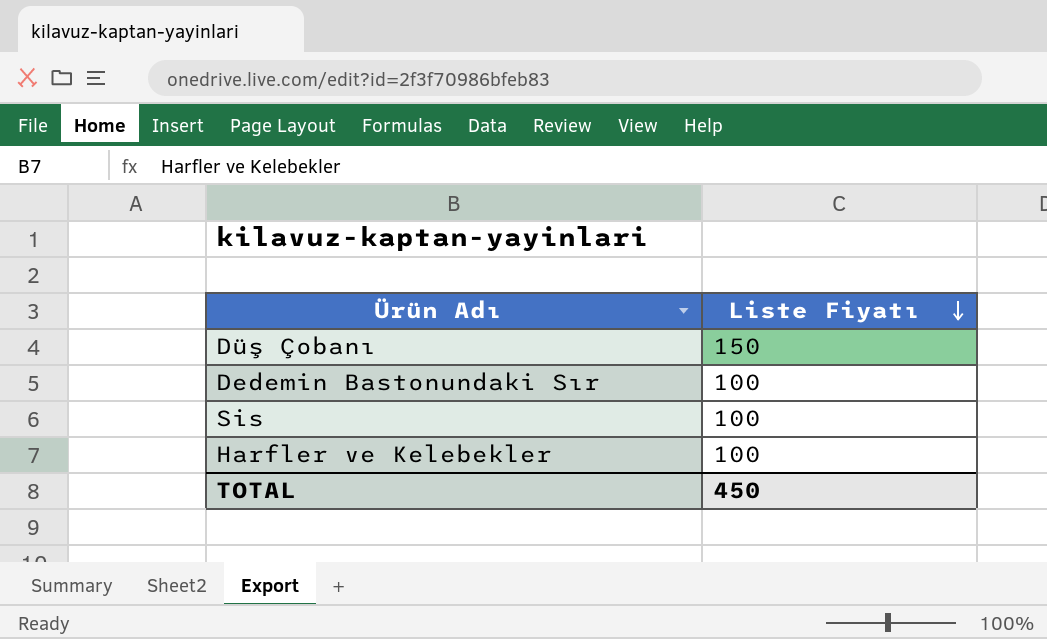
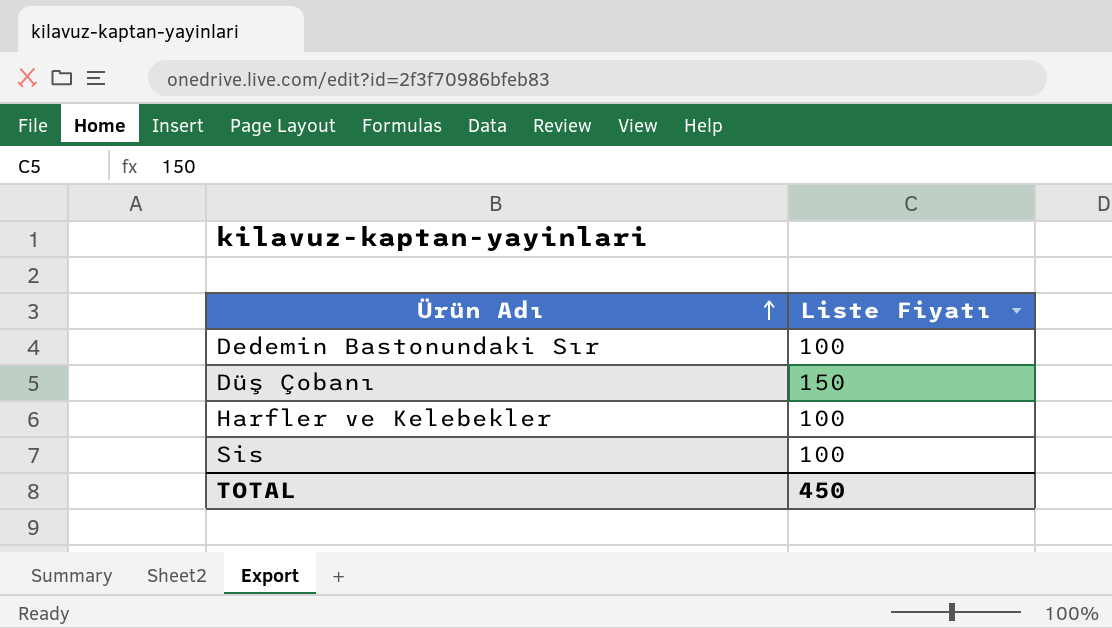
row order: Liste Fiyatı descending -> Ürün Adı ascending

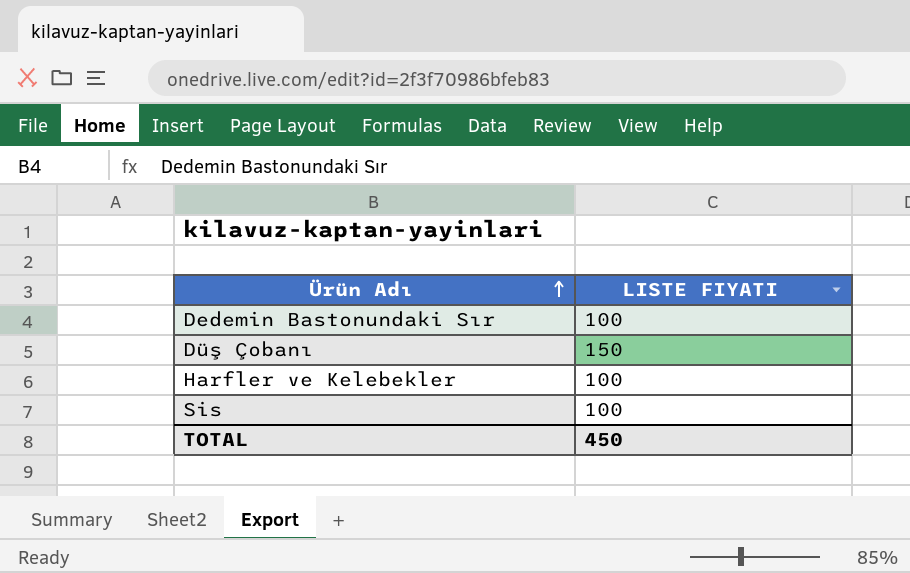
column name: Liste Fiyatı -> LISTE FIYATI

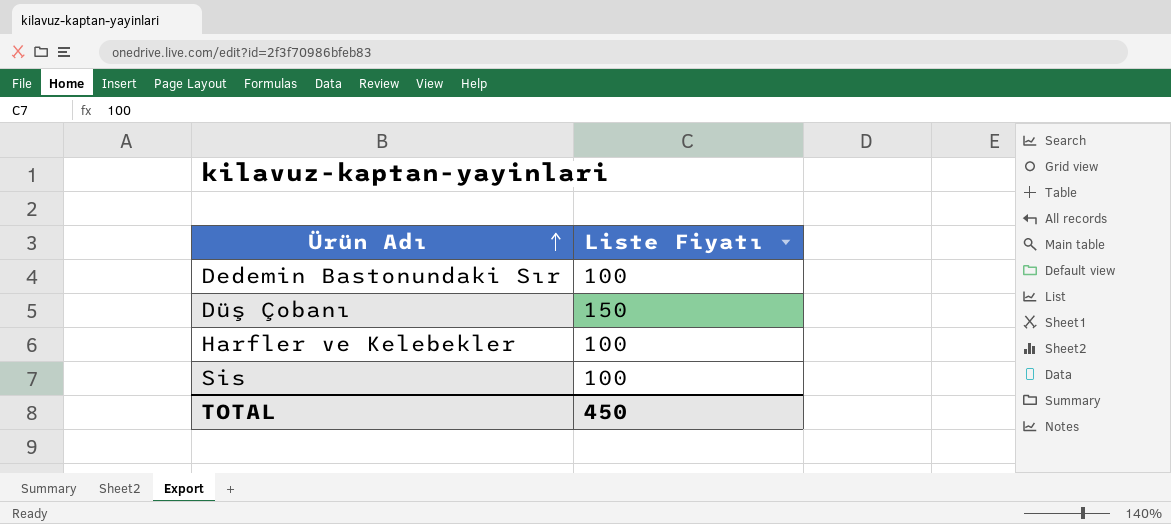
column name: LISTE FIYATI -> Liste Fiyatı

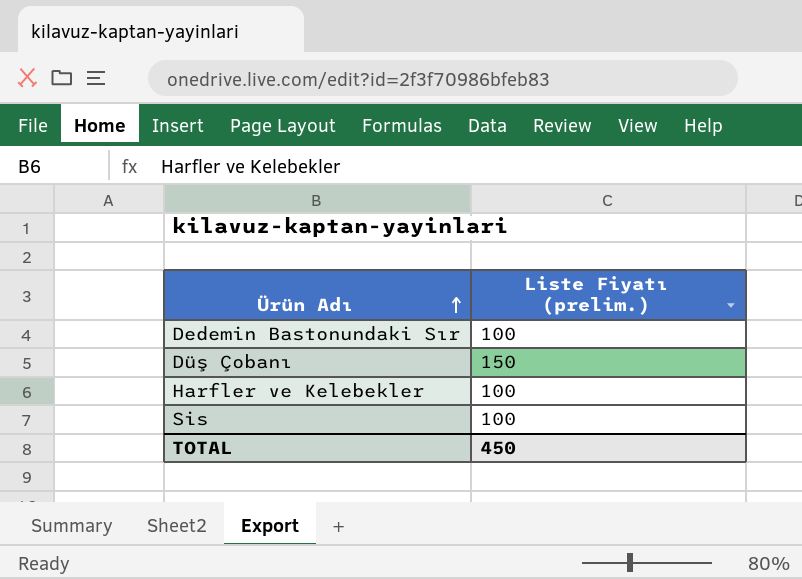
column name: Liste Fiyatı -> Liste Fiyatı (prelim.)

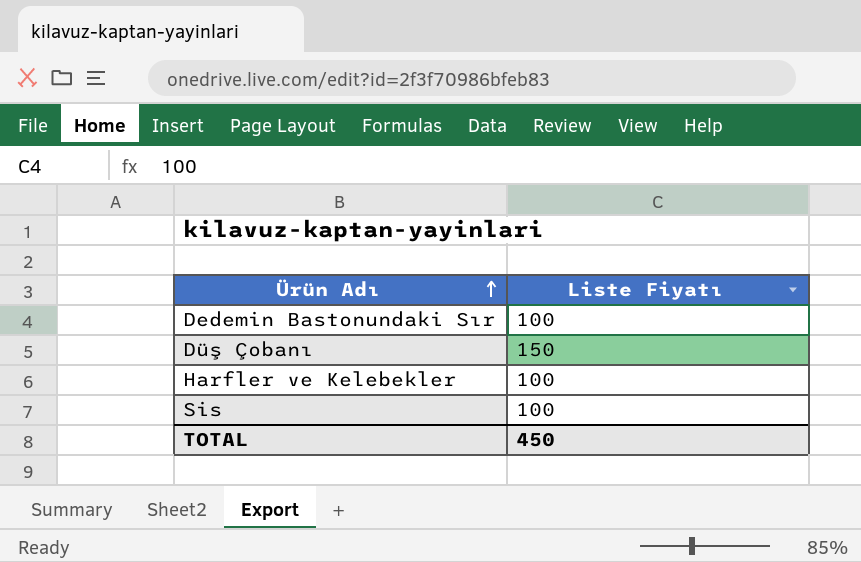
column name: Liste Fiyatı (prelim.) -> Liste Fiyatı

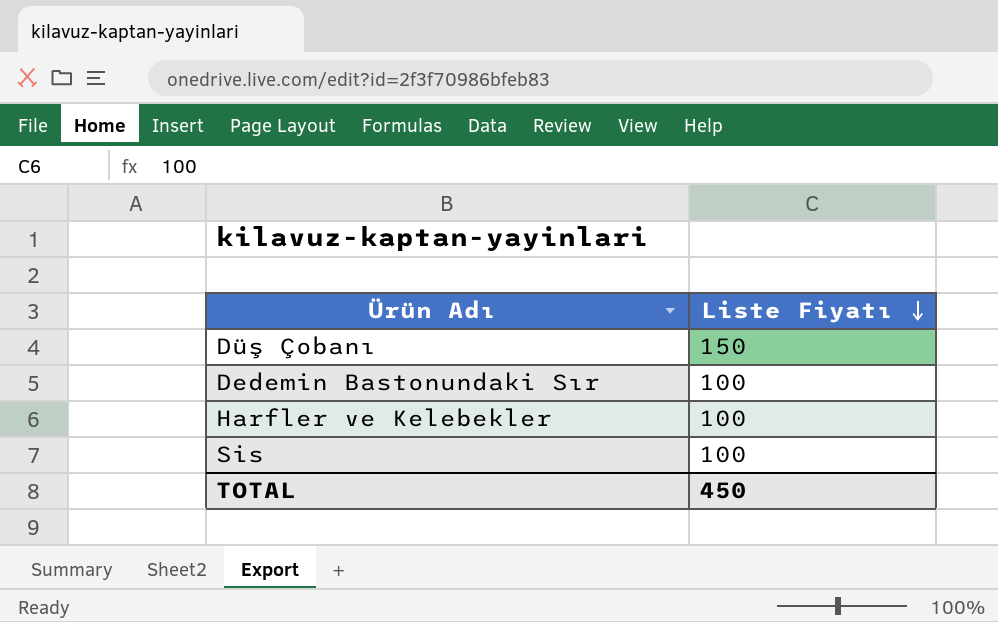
row order: Ürün Adı ascending -> Liste Fiyatı descending

